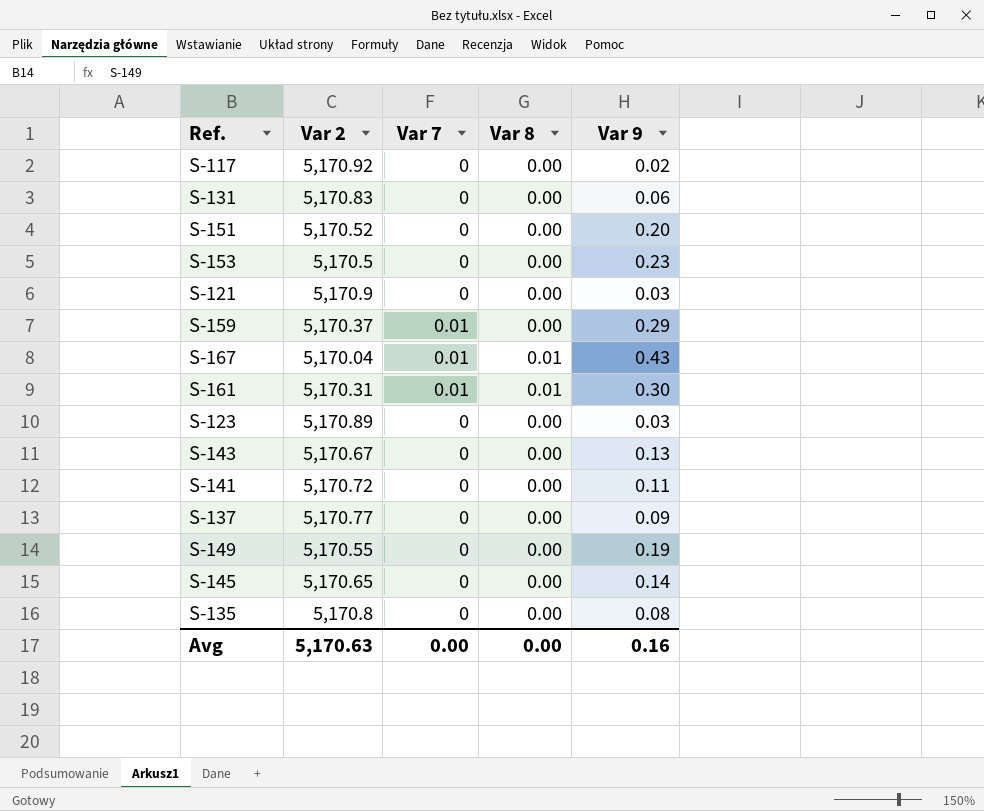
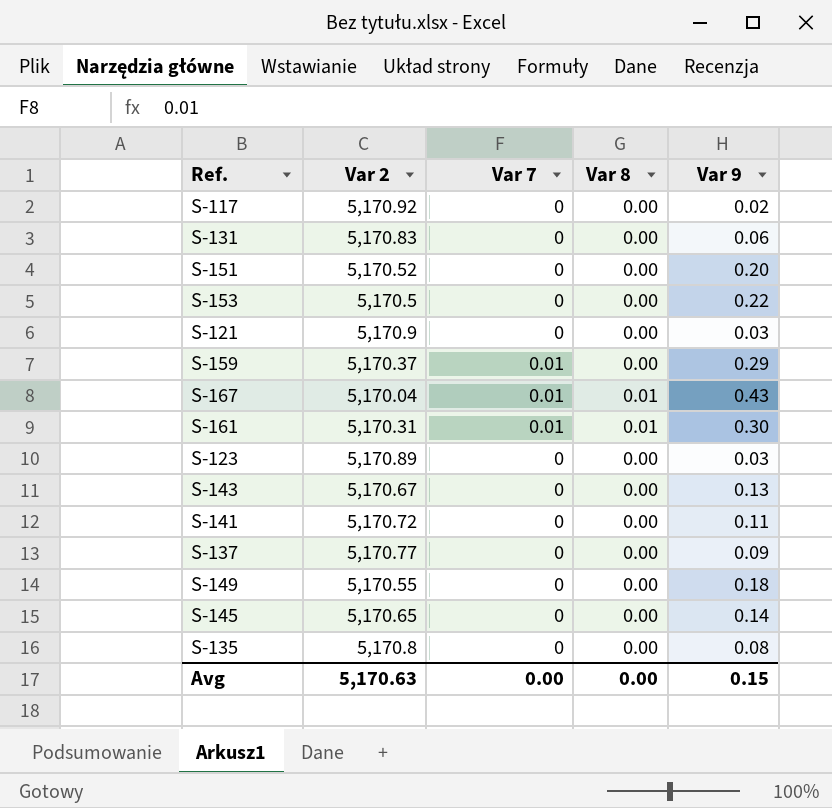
S-153 | Var 9: 0.23 -> 0.22
S-149 | Var 9: 0.19 -> 0.18
Avg | Var 9: 0.16 -> 0.15

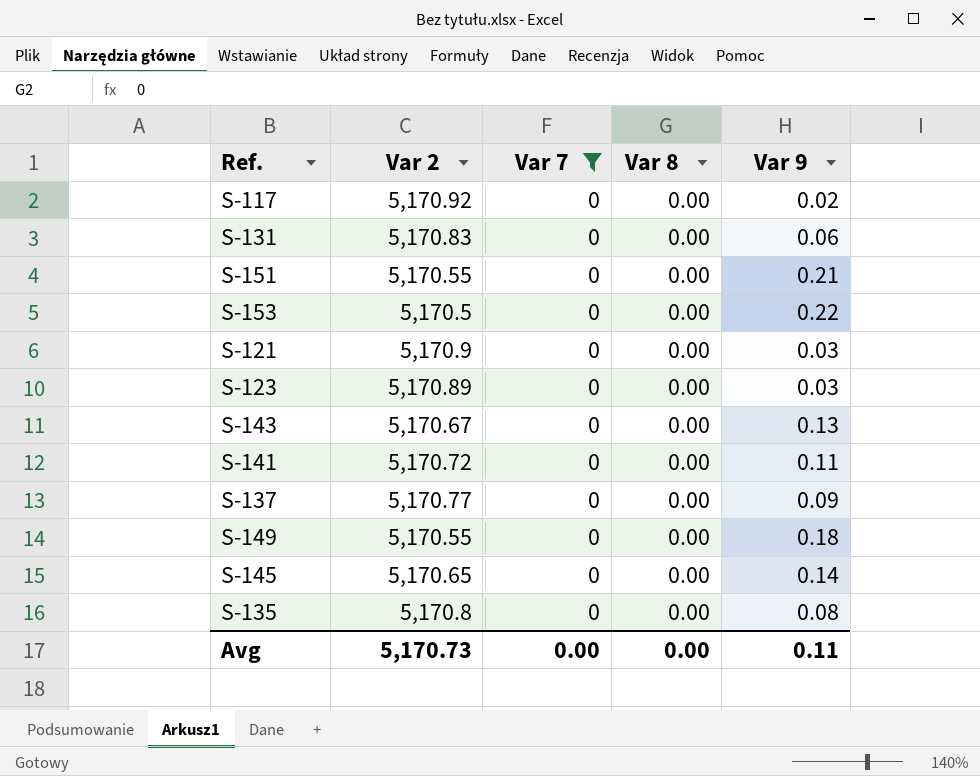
filter: none -> Var 7 = 0
S-151 | Var 2: 5,170.52 -> 5,170.55
S-151 | Var 9: 0.20 -> 0.21
Avg | Var 2: 5,170.63 -> 5,170.73
Avg | Var 9: 0.15 -> 0.11

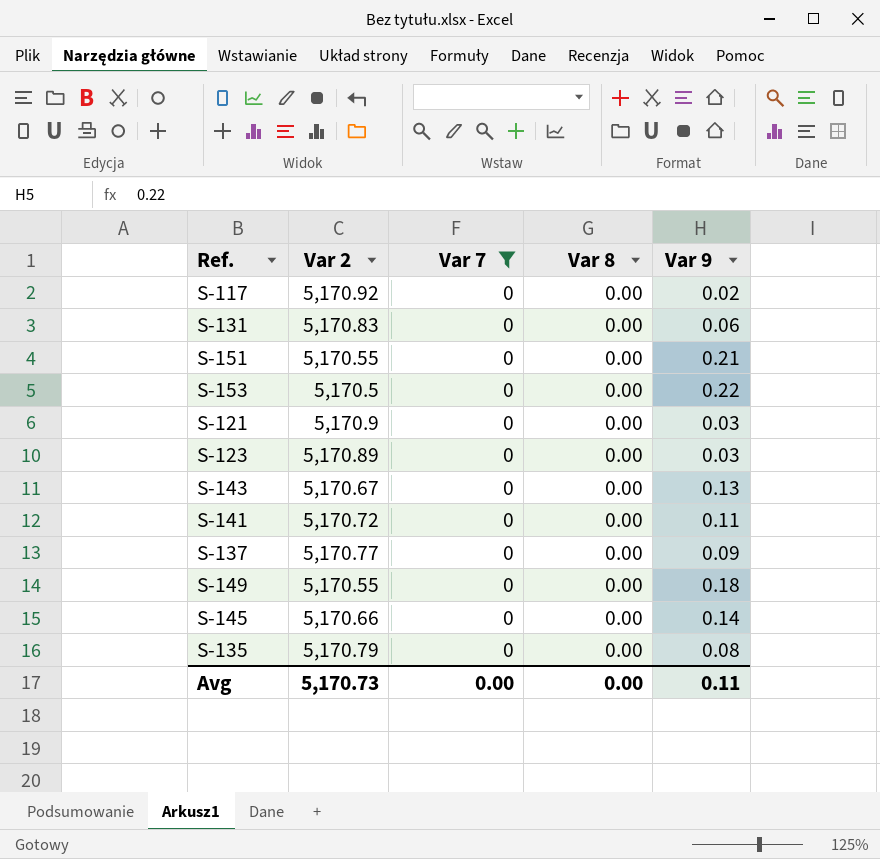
S-145 | Var 2: 5,170.65 -> 5,170.66
S-135 | Var 2: 5,170.8 -> 5,170.79

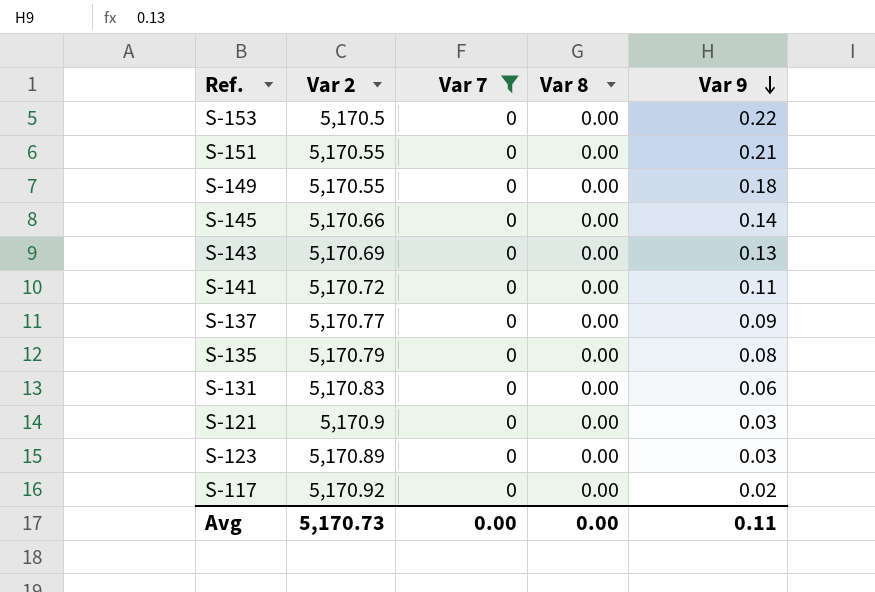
row order: none -> Var 9 descending
S-143 | Var 2: 5,170.67 -> 5,170.69

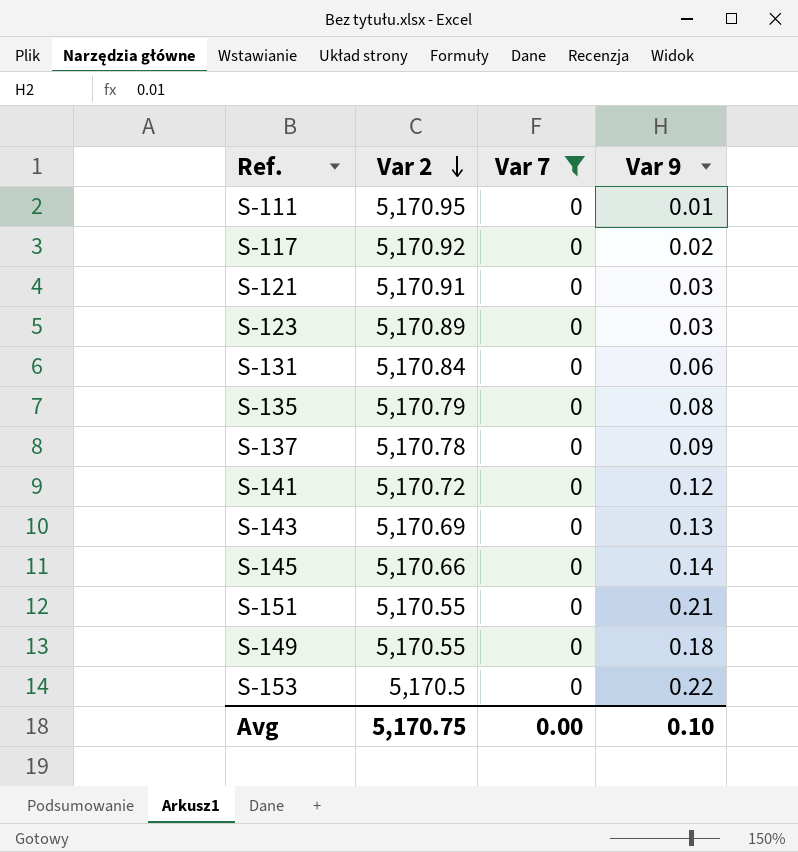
row order: Var 9 descending -> Var 2 descending
column Var 8 | position: 4 -> none
row S-111: none -> 5,170.95 | 0 | 0.01
S-121 | Var 2: 5,170.9 -> 5,170.91
S-131 | Var 2: 5,170.83 -> 5,170.84
S-137 | Var 2: 5,170.77 -> 5,170.78
S-141 | Var 9: 0.11 -> 0.12
Avg | Var 2: 5,170.73 -> 5,170.75
Avg | Var 9: 0.11 -> 0.10

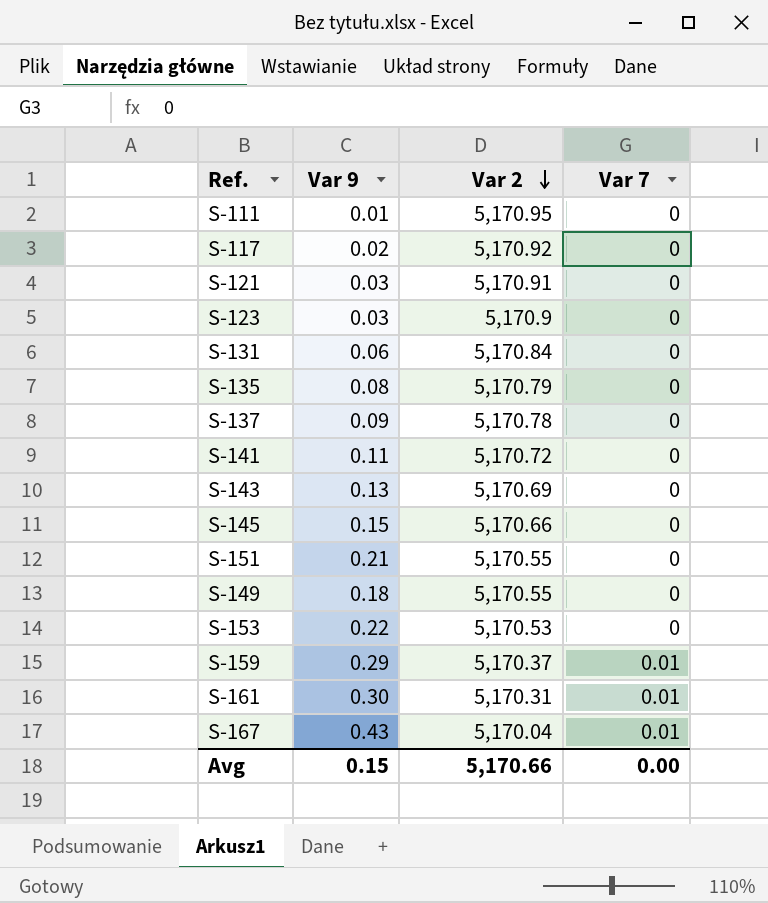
filter: Var 7 = 0 -> none
column Var 9 | position: 4 -> 2
S-123 | Var 2: 5,170.89 -> 5,170.9
S-141 | Var 9: 0.12 -> 0.11
S-145 | Var 9: 0.14 -> 0.15
S-153 | Var 2: 5,170.5 -> 5,170.53
Avg | Var 9: 0.10 -> 0.15
Avg | Var 2: 5,170.75 -> 5,170.66

